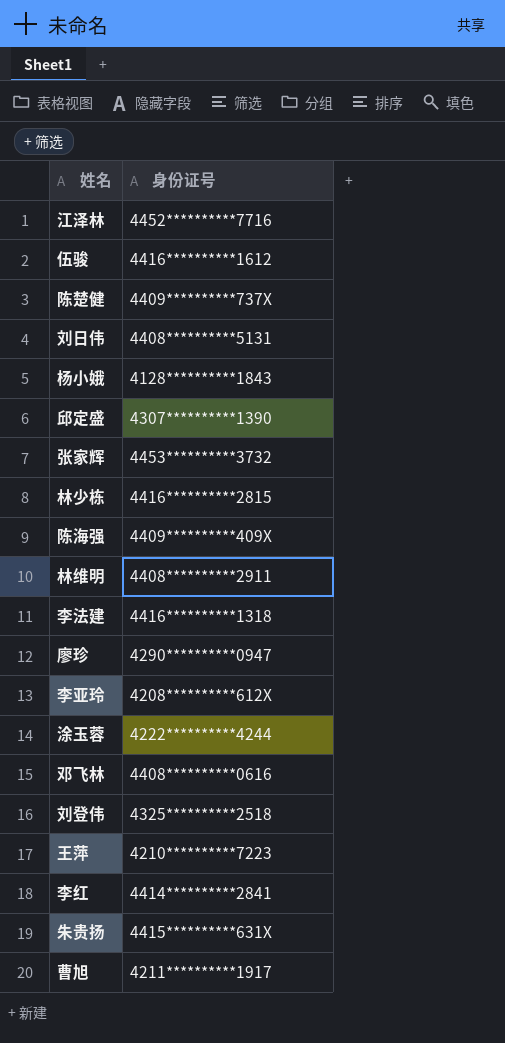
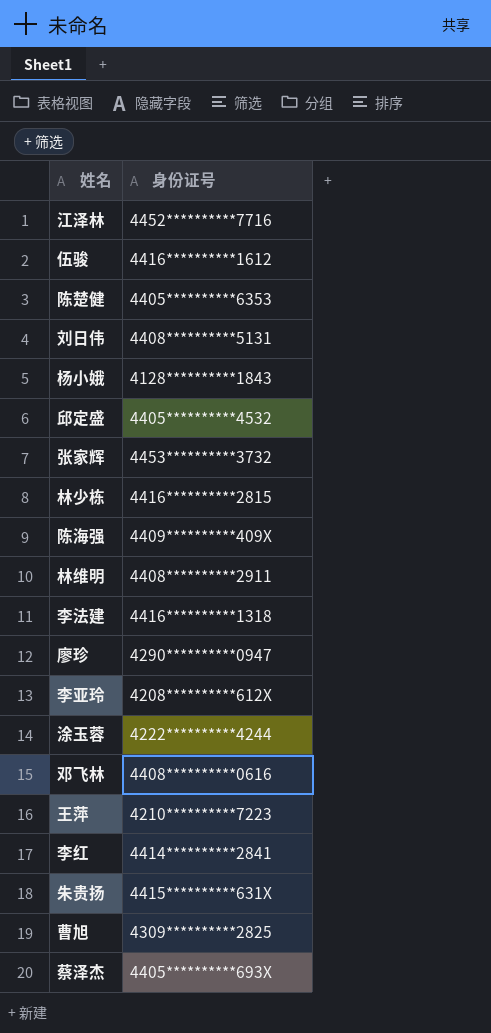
row 刘登伟: 4325**********2518 -> none
陈楚健 | 身份证号: 4409**********737X -> 4405**********6353
邱定盛 | 身份证号: 4307**********1390 -> 4405**********4532
曹旭 | 身份证号: 4211**********1917 -> 4309**********2825
row 蔡泽杰: none -> 4405**********693X

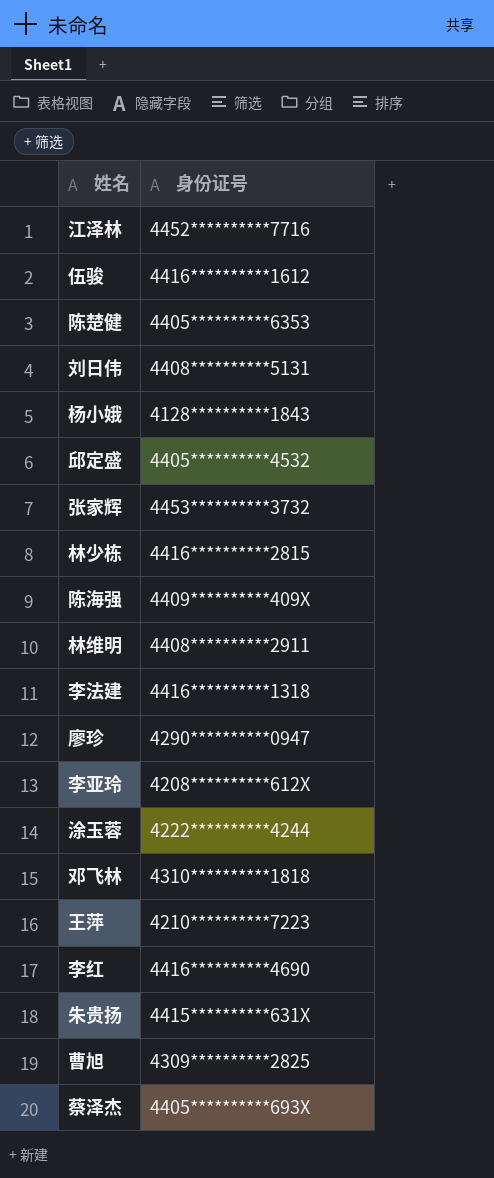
邓飞林 | 身份证号: 4408**********0616 -> 4310**********1818
李红 | 身份证号: 4414**********2841 -> 4416**********4690

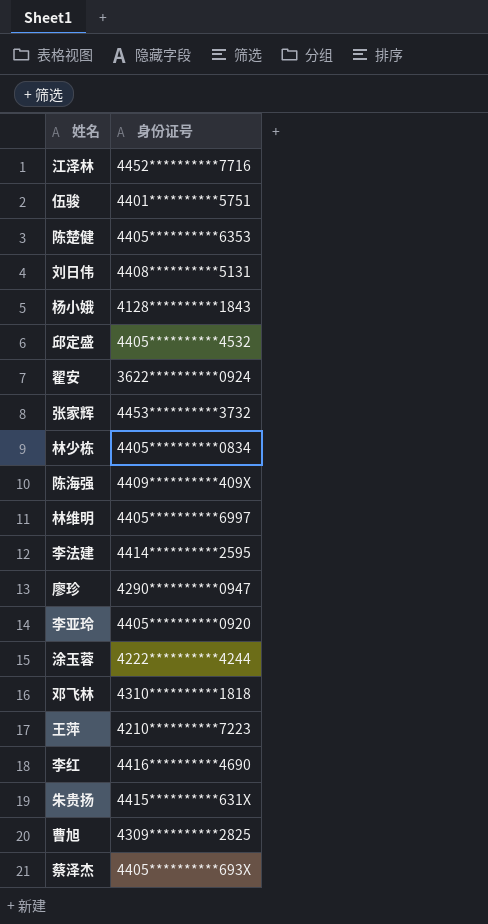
伍骏 | 身份证号: 4416**********1612 -> 4401**********5751
row 翟安: none -> 3622**********0924
林少栋 | 身份证号: 4416**********2815 -> 4405**********0834
林维明 | 身份证号: 4408**********2911 -> 4405**********6997
李法建 | 身份证号: 4416**********1318 -> 4414**********2595
李亚玲 | 身份证号: 4208**********612X -> 4405**********0920

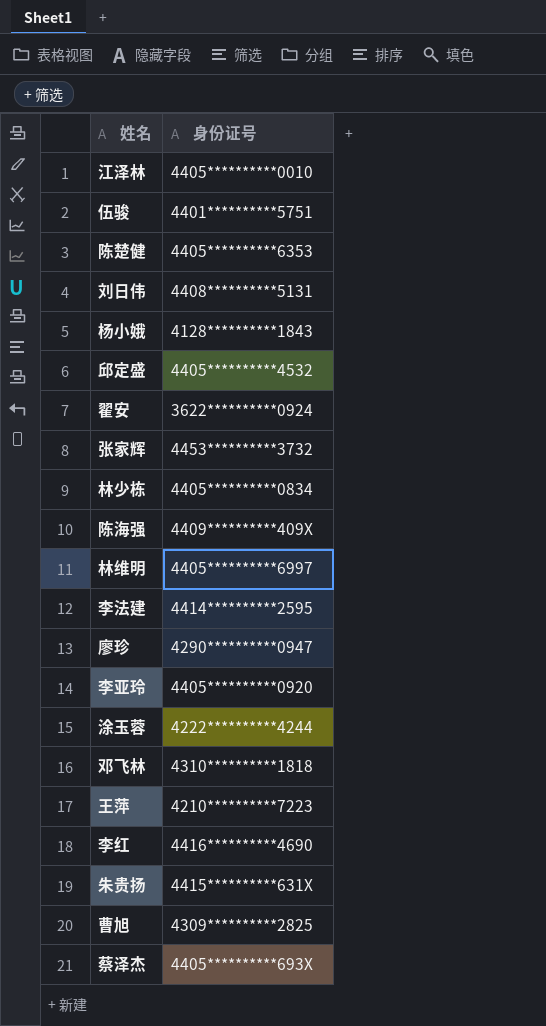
江泽林 | 身份证号: 4452**********7716 -> 4405**********0010

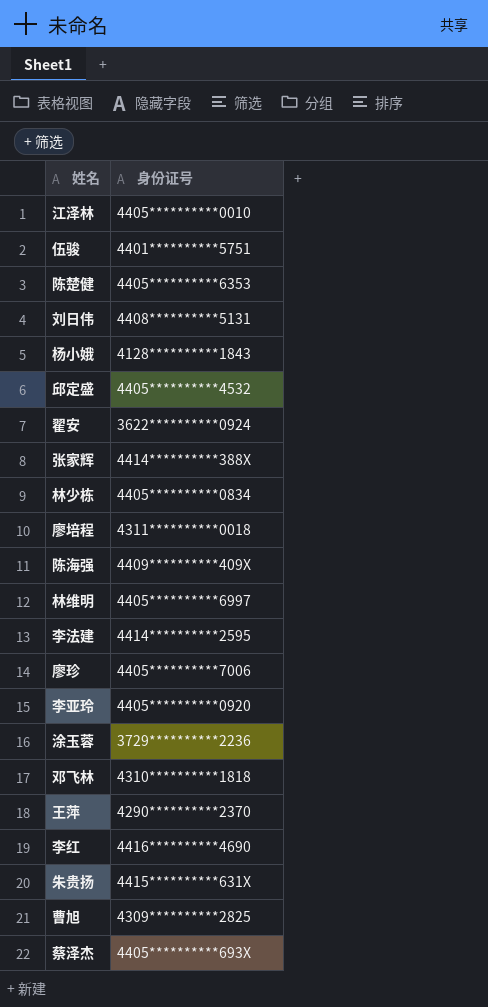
张家辉 | 身份证号: 4453**********3732 -> 4414**********388X
row 廖培程: none -> 4311**********0018
廖珍 | 身份证号: 4290**********0947 -> 4405**********7006
涂玉蓉 | 身份证号: 4222**********4244 -> 3729**********2236
王萍 | 身份证号: 4210**********7223 -> 4290**********2370

